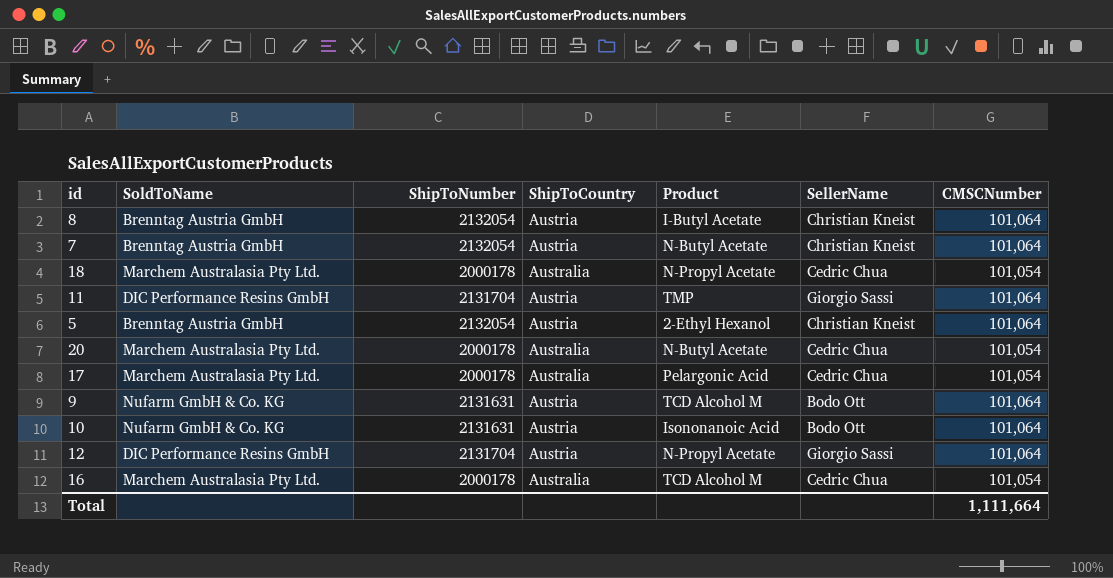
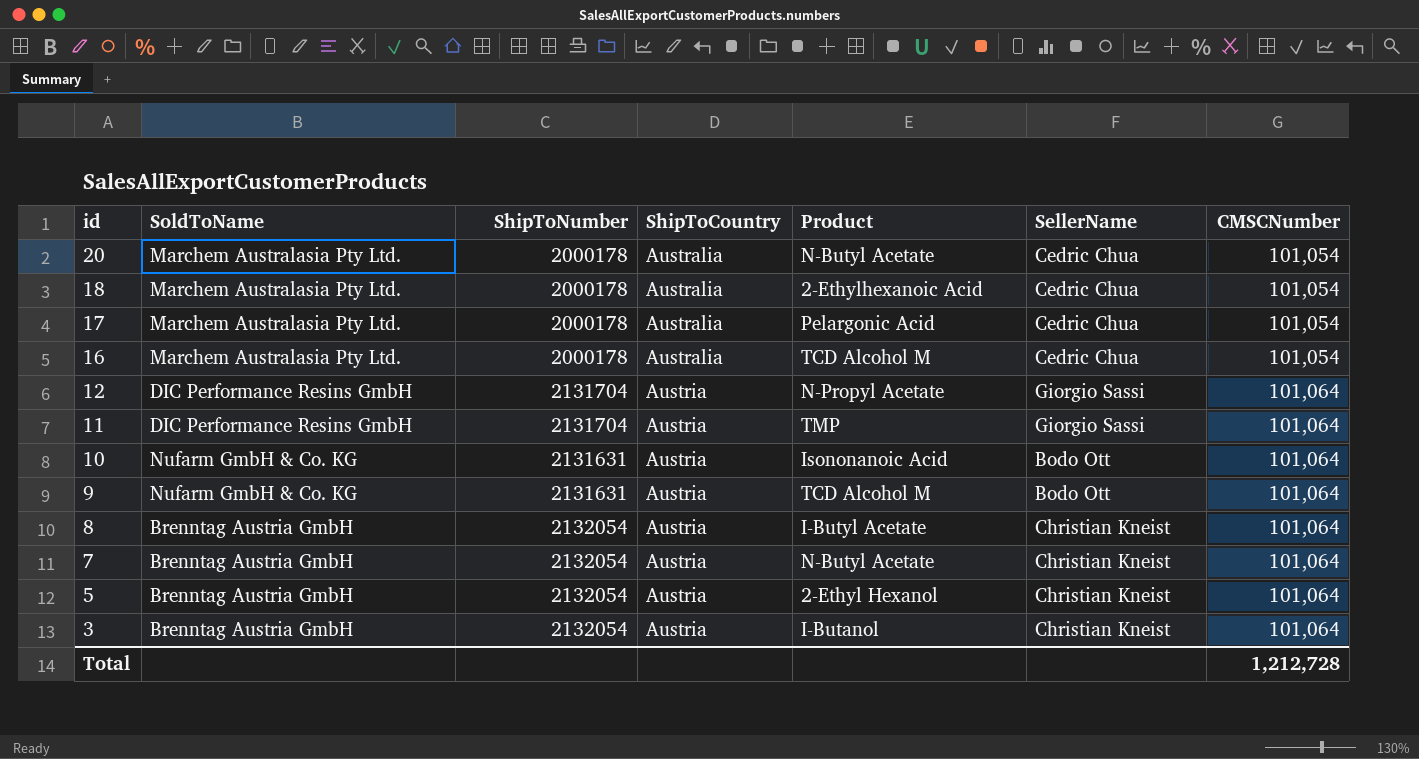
row order: none -> id descending
18 | Product: N-Propyl Acetate -> 2-Ethylhexanoic Acid
row 3: none -> Brenntag Austria GmbH | 2132054 | Austria | I-Butanol | Christian Kneist | 101,064
Total | CMSCNumber: 1,111,664 -> 1,212,728

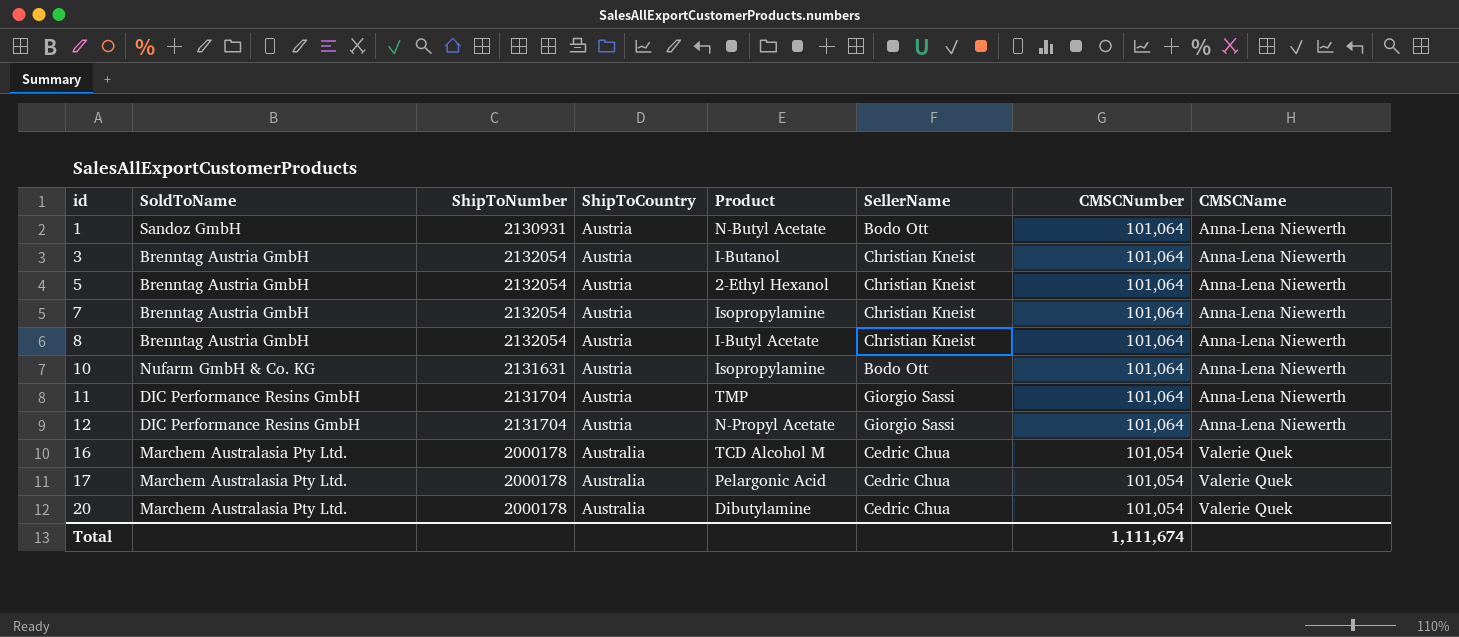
row order: id descending -> id ascending
column CMSCName | position: none -> 8
row 18: Marchem Australasia Pty Ltd. | 2000178 | Australia | 2-Ethylhexanoic Acid | Cedric Chua | 101,054 -> none
row 9: Nufarm GmbH & Co. KG | 2131631 | Austria | TCD Alcohol M | Bodo Ott | 101,064 -> none
row 1: none -> Sandoz GmbH | 2130931 | Austria | N-Butyl Acetate | Bodo Ott | 101,064 | Anna-Lena Niewerth
7 | Product: N-Butyl Acetate -> Isopropylamine
10 | Product: Isononanoic Acid -> Isopropylamine
20 | Product: N-Butyl Acetate -> Dibutylamine
Total | CMSCNumber: 1,212,728 -> 1,111,674

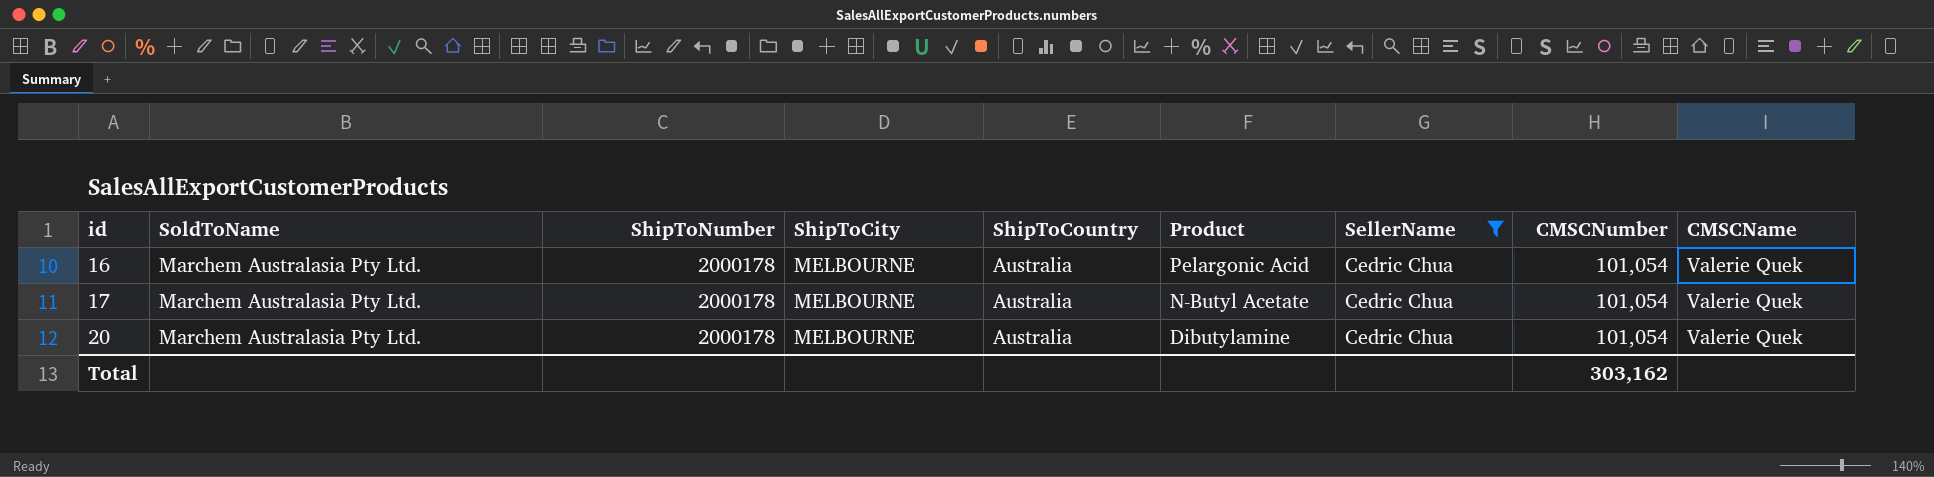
filter: none -> SellerName = Cedric Chua
column ShipToCity | position: none -> 4
16 | Product: TCD Alcohol M -> Pelargonic Acid
17 | Product: Pelargonic Acid -> N-Butyl Acetate
Total | CMSCNumber: 1,111,674 -> 303,162

